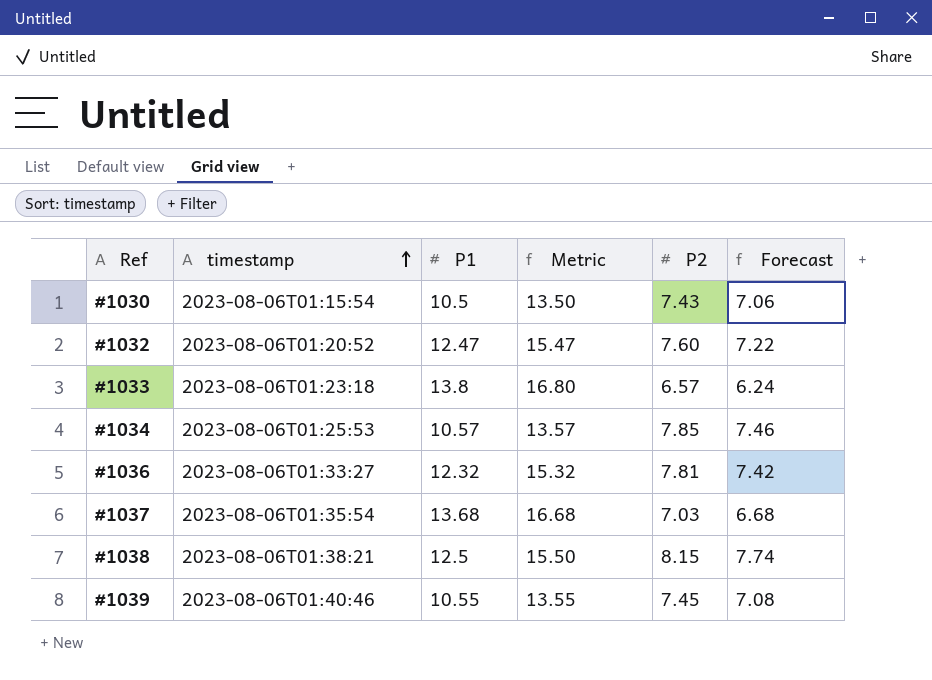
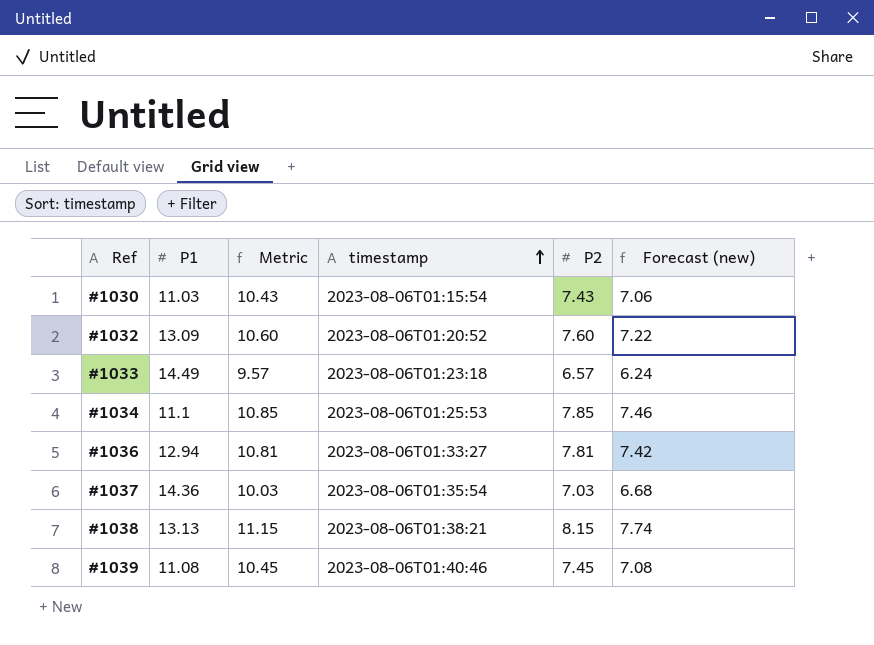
column Metric | formula: [P1] + 3 -> [P2] + 3
column timestamp | position: 2 -> 4
column name: Forecast -> Forecast (new)
#1030 | P1: 10.5 -> 11.03
#1032 | P1: 12.47 -> 13.09
#1033 | P1: 13.8 -> 14.49
#1034 | P1: 10.57 -> 11.1
#1036 | P1: 12.32 -> 12.94
#1037 | P1: 13.68 -> 14.36
#1038 | P1: 12.5 -> 13.13
#1039 | P1: 10.55 -> 11.08

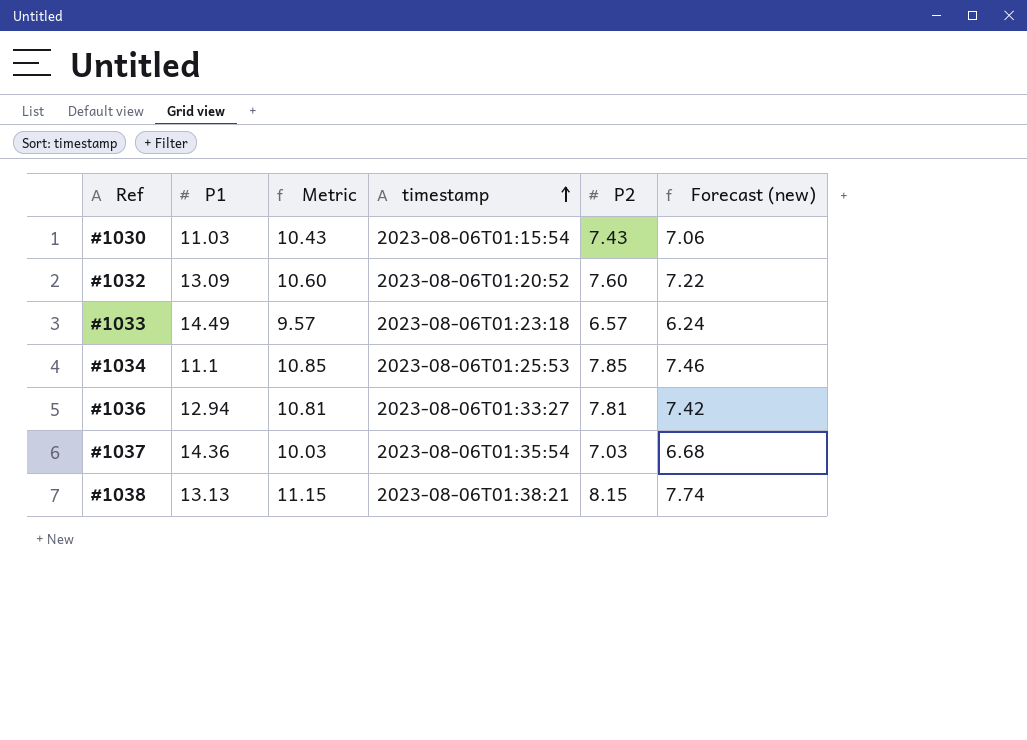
row #1039: 11.08 | 10.45 | 2023-08-06T01:40:46 | 7.45 | 7.08 -> none

